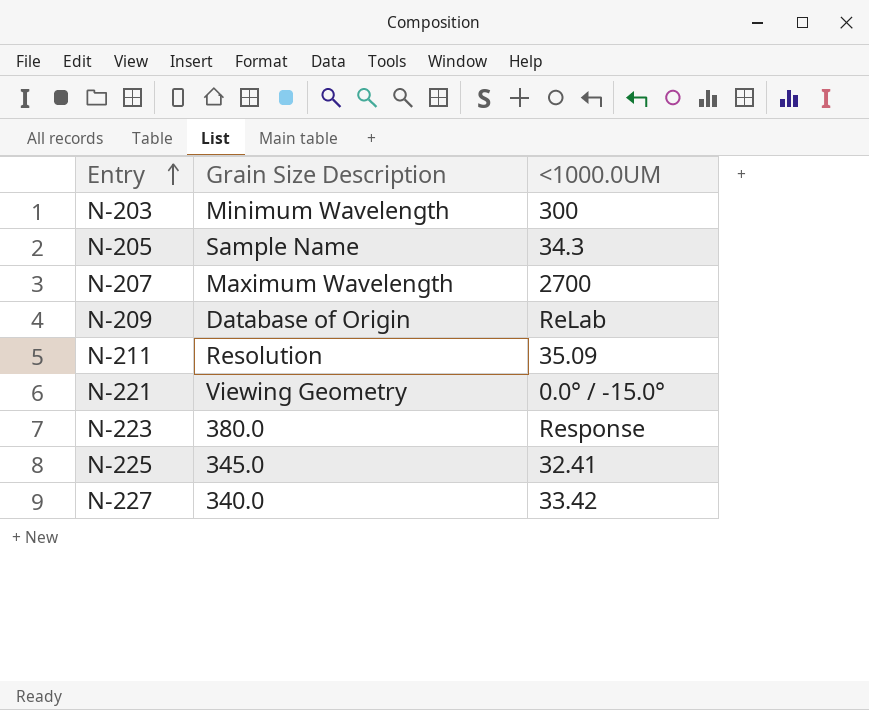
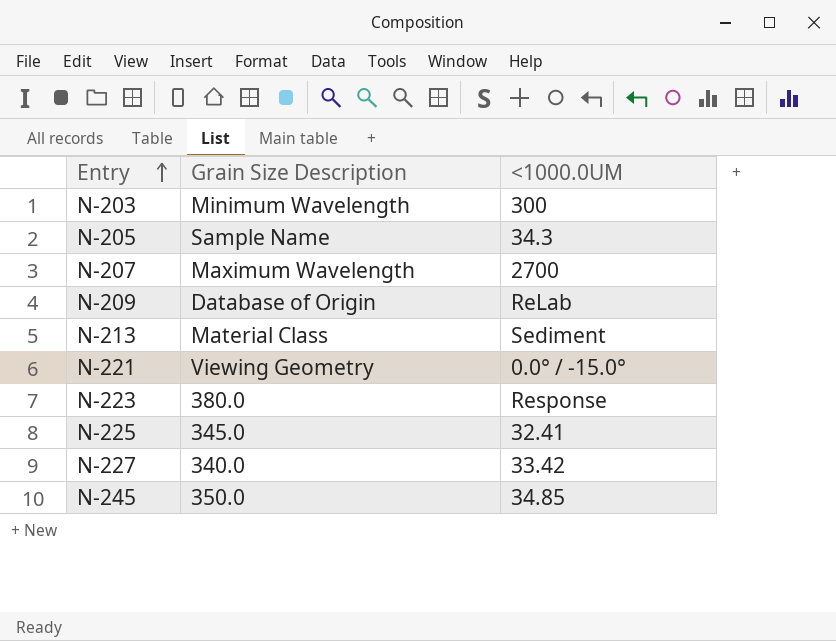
row N-211: Resolution | 35.09 -> none
row N-213: none -> Material Class | Sediment
row N-245: none -> 350.0 | 34.85

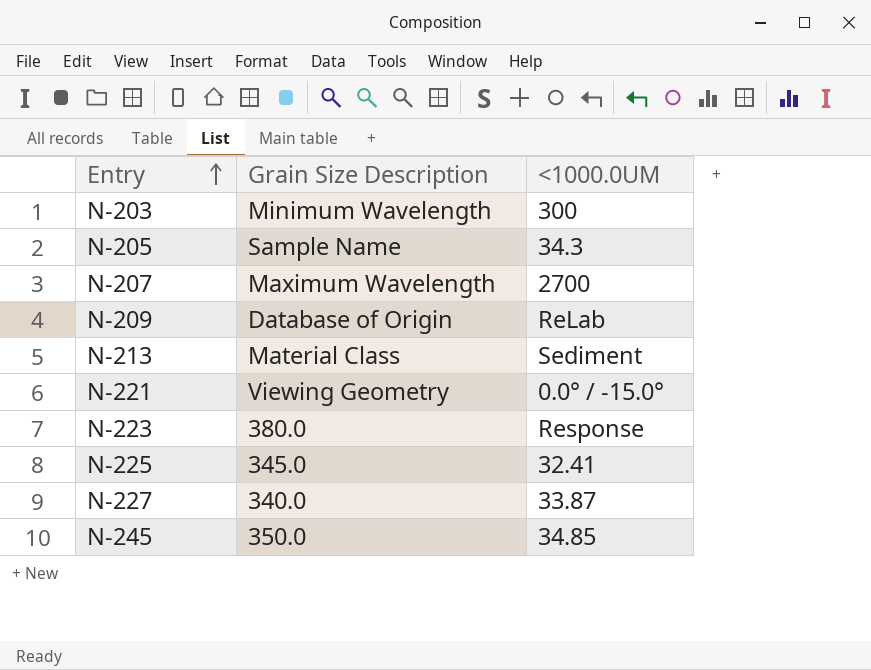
N-227 | <1000.0UM: 33.42 -> 33.87

